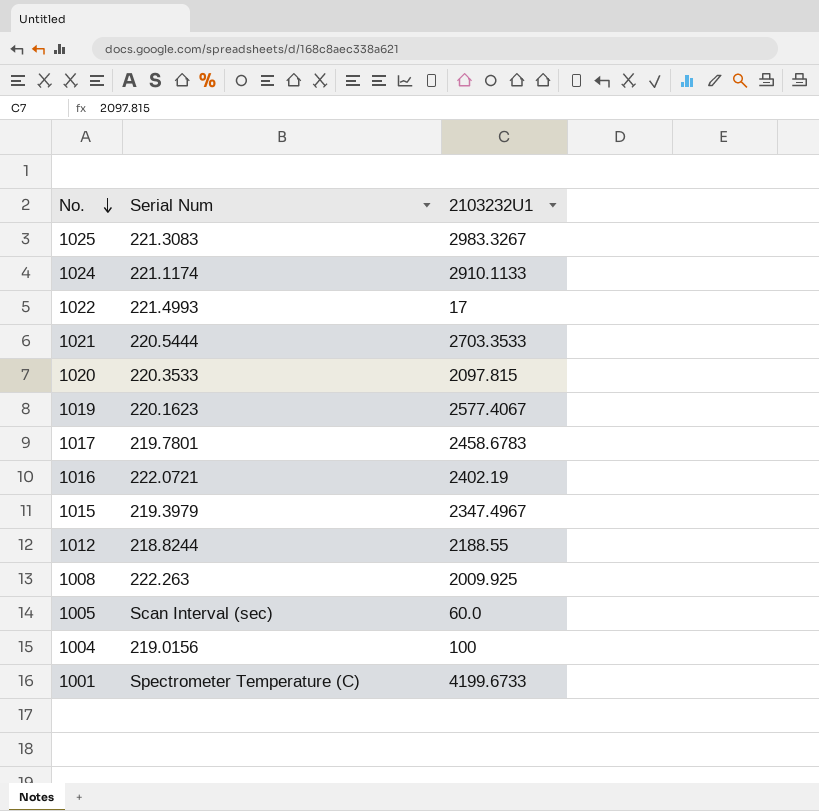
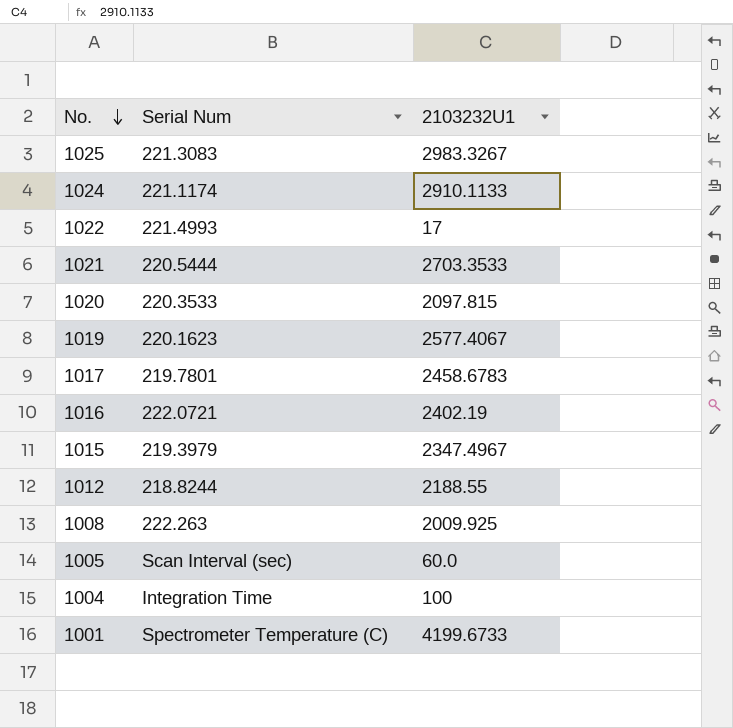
1004 | Serial Num: 219.0156 -> Integration Time

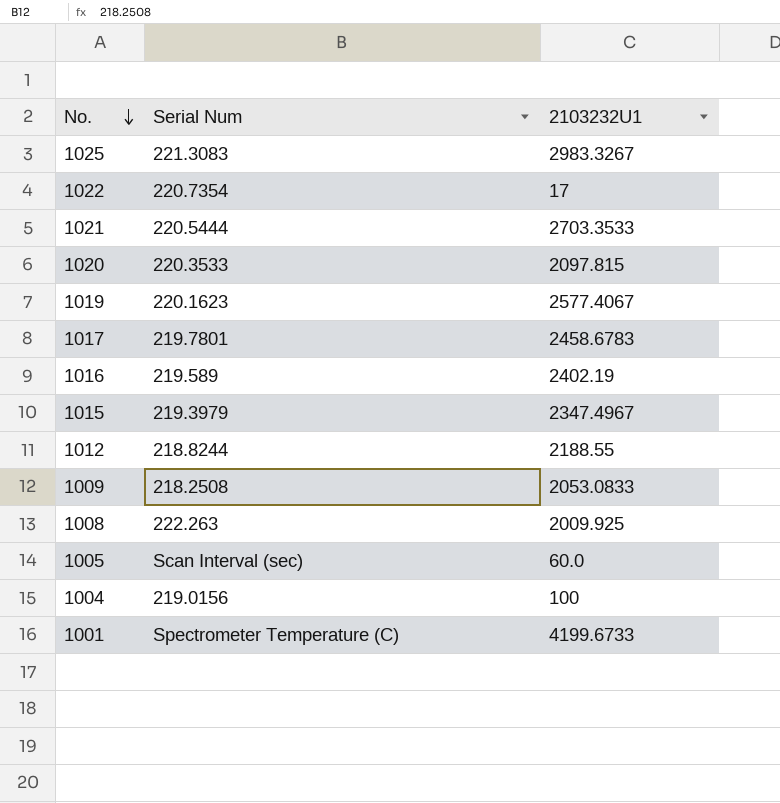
row 1024: 221.1174 | 2910.1133 -> none
1022 | Serial Num: 221.4993 -> 220.7354
1016 | Serial Num: 222.0721 -> 219.589
row 1009: none -> 218.2508 | 2053.0833
1004 | Serial Num: Integration Time -> 219.0156

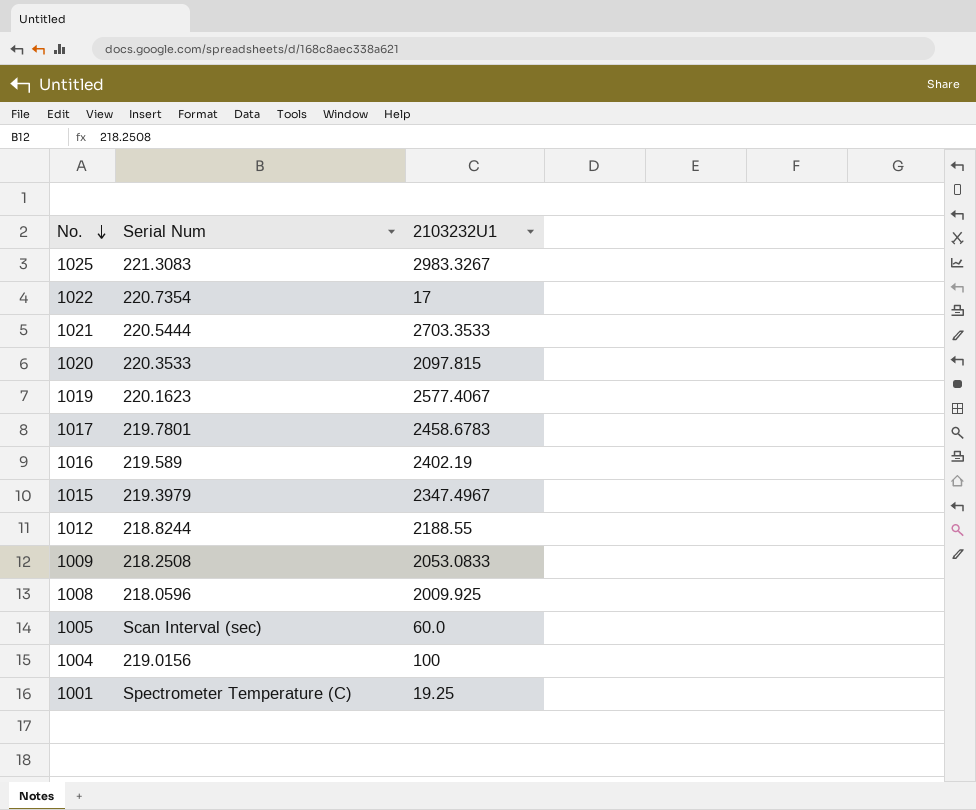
1008 | Serial Num: 222.263 -> 218.0596
1001 | 2103232U1: 4199.6733 -> 19.25

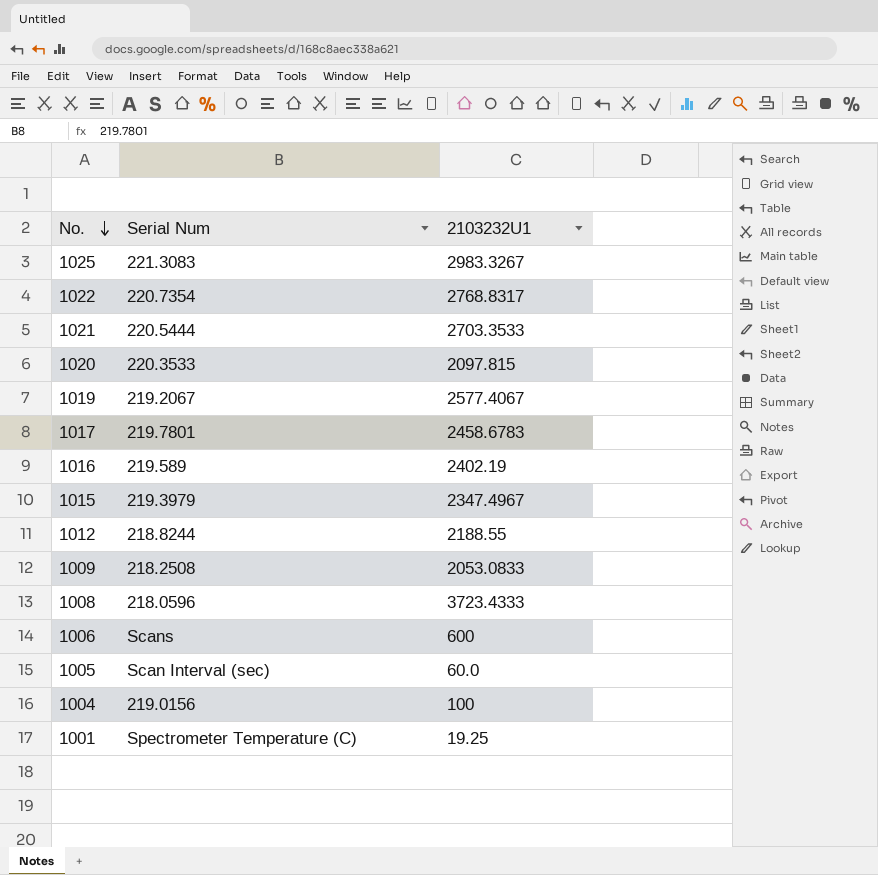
1022 | 2103232U1: 17 -> 2768.8317
1019 | Serial Num: 220.1623 -> 219.2067
1008 | 2103232U1: 2009.925 -> 3723.4333
row 1006: none -> Scans | 600

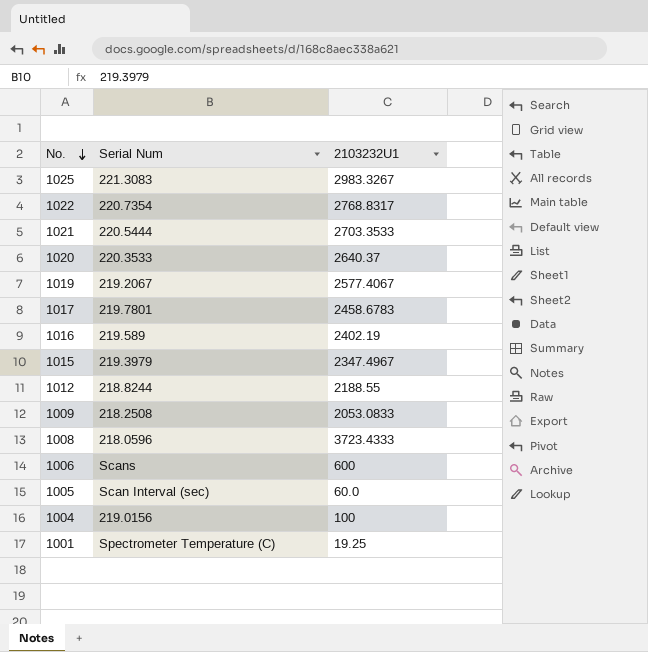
1020 | 2103232U1: 2097.815 -> 2640.37

